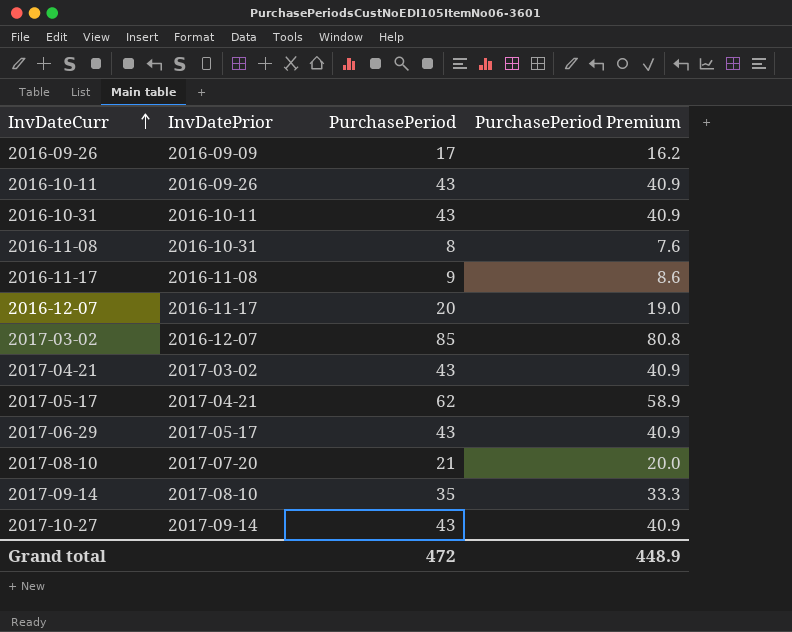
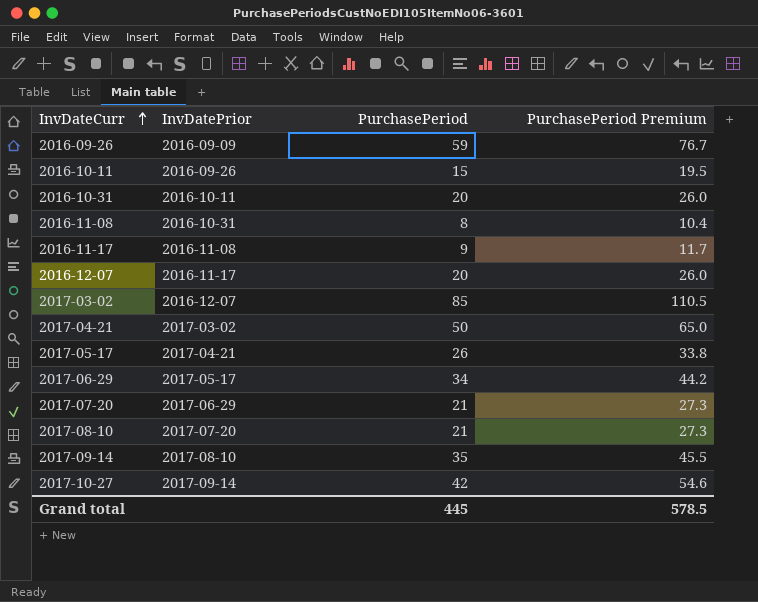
column PurchasePeriod Premium | formula: [PurchasePeriod] * 0.95 -> [PurchasePeriod] * 1.3
2016-09-26 | PurchasePeriod: 17 -> 59
2016-10-11 | PurchasePeriod: 43 -> 15
2016-10-31 | PurchasePeriod: 43 -> 20
2017-04-21 | PurchasePeriod: 43 -> 50
2017-05-17 | PurchasePeriod: 62 -> 26
2017-06-29 | PurchasePeriod: 43 -> 34
row 2017-07-20: none -> 2017-06-29 | 21 | 27.3
2017-10-27 | PurchasePeriod: 43 -> 42
Grand total | PurchasePeriod: 472 -> 445
Grand total | PurchasePeriod Premium: 448.9 -> 578.5

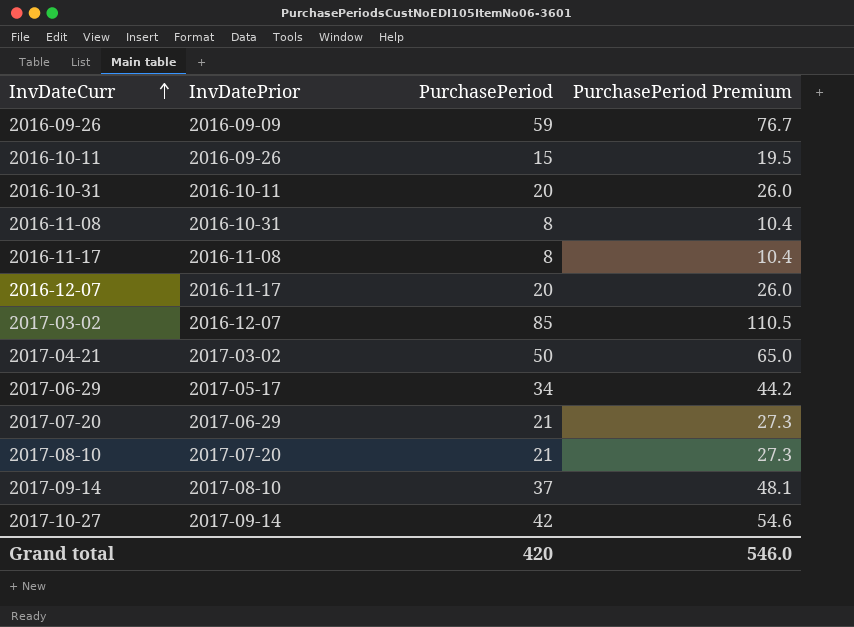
row 2017-05-17: 2017-04-21 | 26 | 33.8 -> none
2016-11-17 | PurchasePeriod: 9 -> 8
2016-11-17 | PurchasePeriod Premium: 11.7 -> 10.4
2017-09-14 | PurchasePeriod: 35 -> 37
2017-09-14 | PurchasePeriod Premium: 45.5 -> 48.1
Grand total | PurchasePeriod: 445 -> 420
Grand total | PurchasePeriod Premium: 578.5 -> 546.0

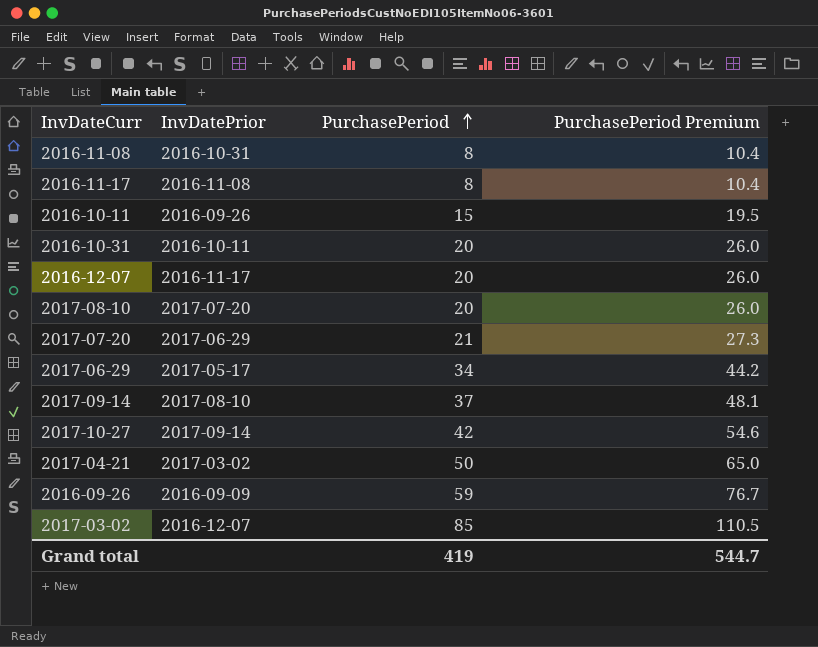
row order: InvDateCurr ascending -> PurchasePeriod ascending
2017-08-10 | PurchasePeriod: 21 -> 20
2017-08-10 | PurchasePeriod Premium: 27.3 -> 26.0
Grand total | PurchasePeriod: 420 -> 419
Grand total | PurchasePeriod Premium: 546.0 -> 544.7

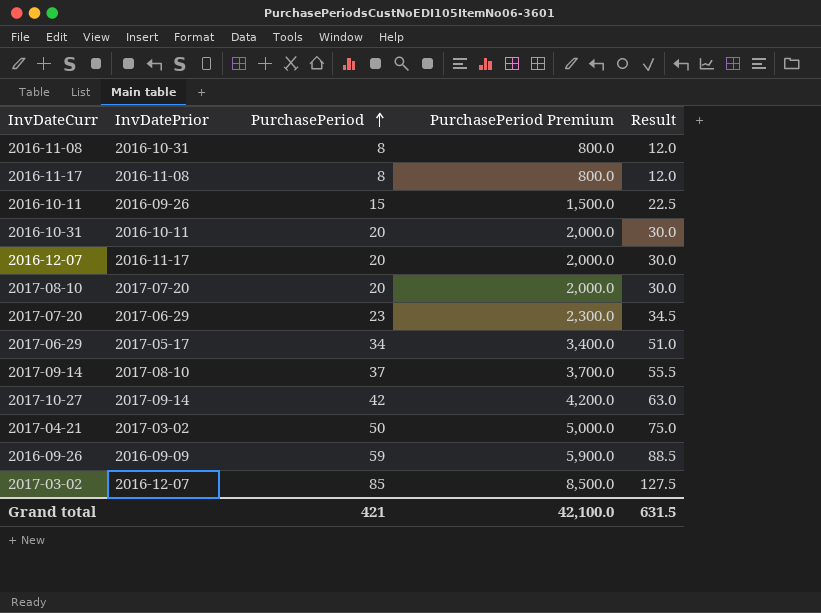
column PurchasePeriod Premium | formula: [PurchasePeriod] * 1.3 -> [PurchasePeriod] * 100
column Result | formula: none -> [PurchasePeriod] * 1.5
2017-07-20 | PurchasePeriod: 21 -> 23
Grand total | PurchasePeriod: 419 -> 421
Grand total | PurchasePeriod Premium: 544.7 -> 42,100.0

